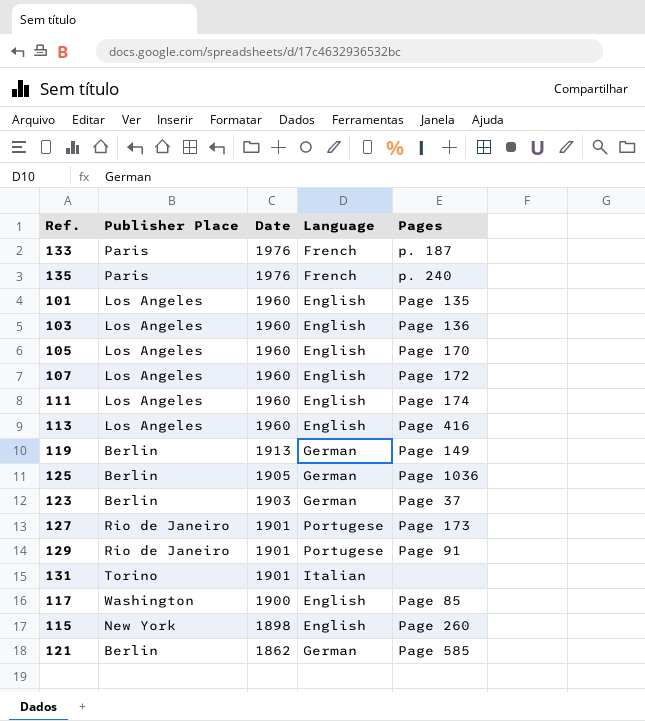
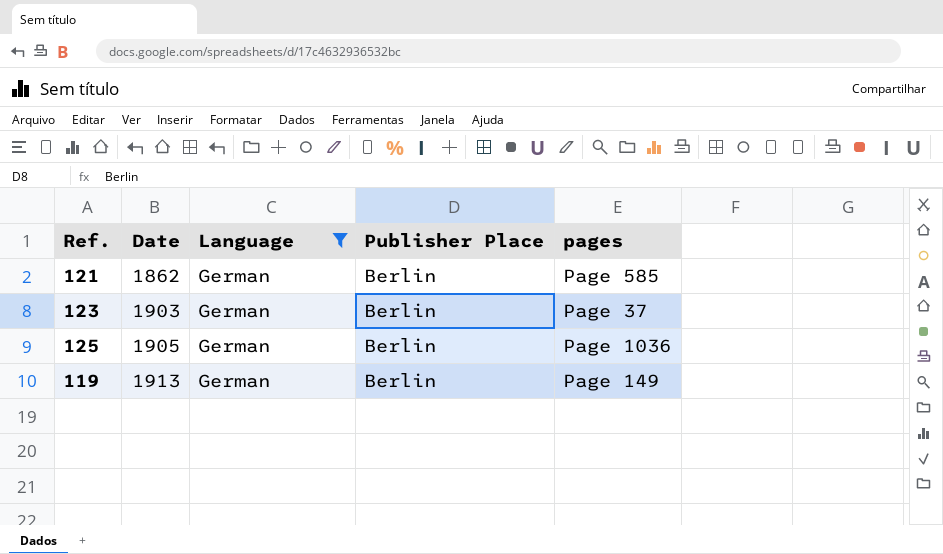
filter: none -> Language = German
row order: Date descending -> Date ascending
column Publisher Place | position: 2 -> 4
column name: Pages -> pages

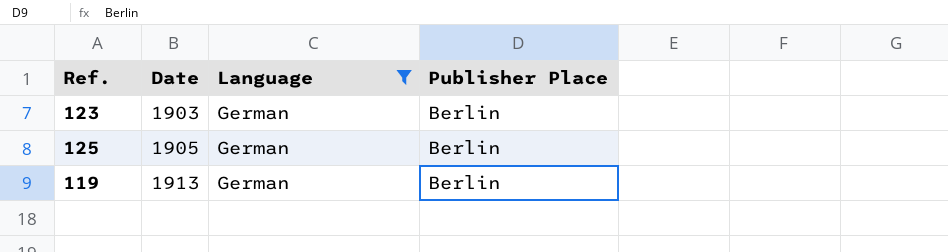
column pages | position: 5 -> none
row 121: 1862 | German | Berlin | Page 585 -> none

